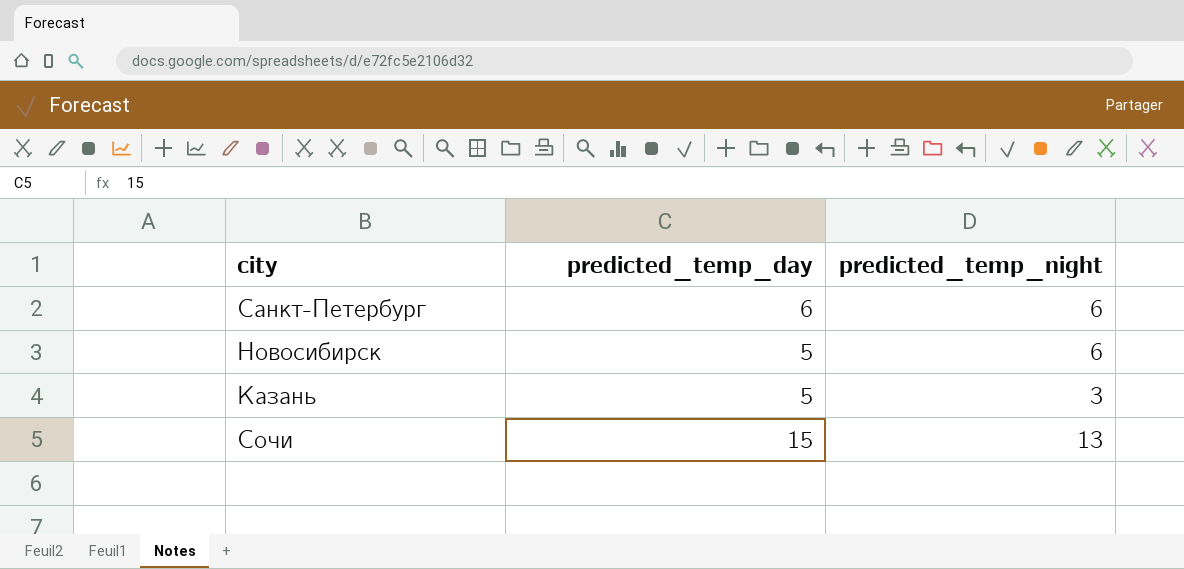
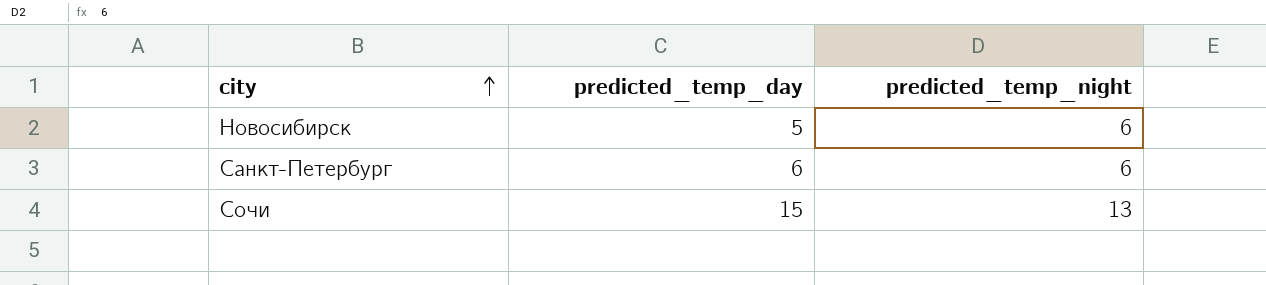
row order: none -> city ascending
row Казань: 5 | 3 -> none

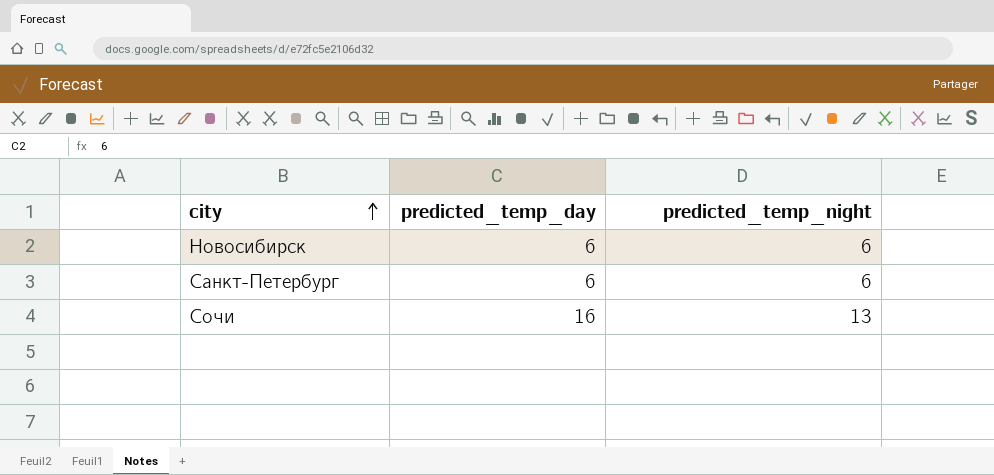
Новосибирск | predicted_temp_day: 5 -> 6
Сочи | predicted_temp_day: 15 -> 16

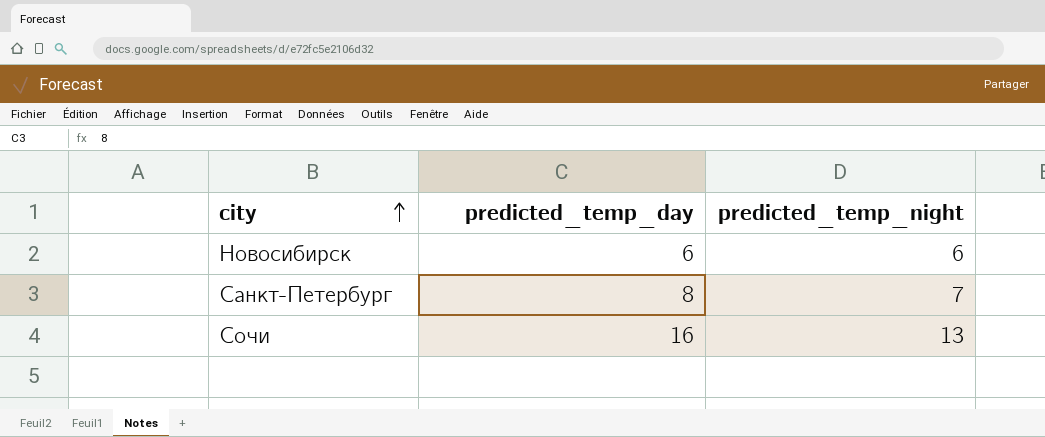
Санкт-Петербург | predicted_temp_day: 6 -> 8
Санкт-Петербург | predicted_temp_night: 6 -> 7

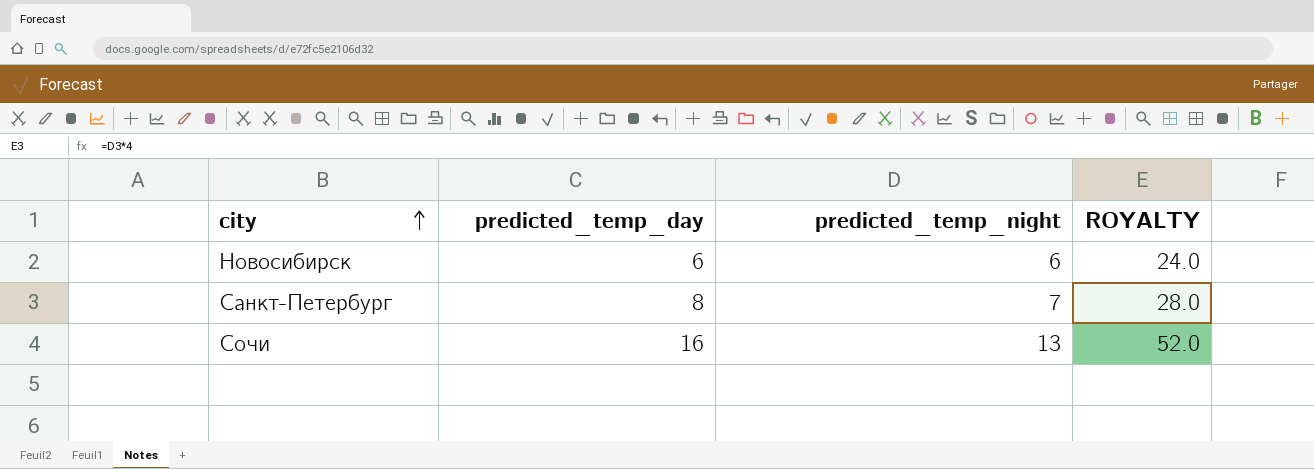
column ROYALTY | formula: none -> [predicted_temp_night] * 4

